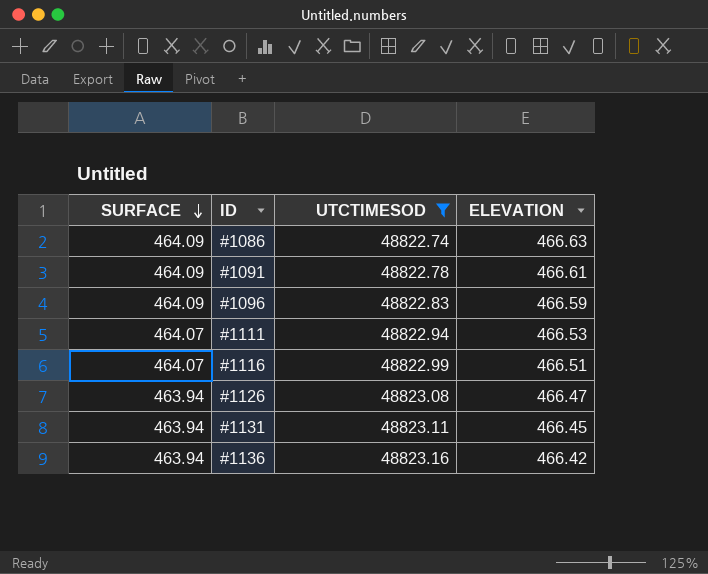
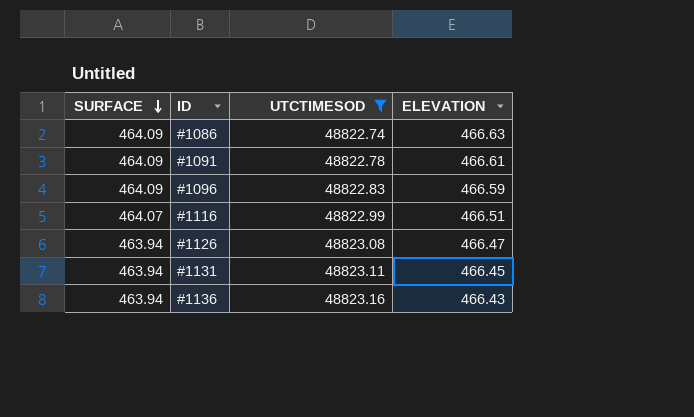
row #1111: 464.07 | 48822.94 | 466.53 -> none
#1136 | ELEVATION: 466.42 -> 466.43

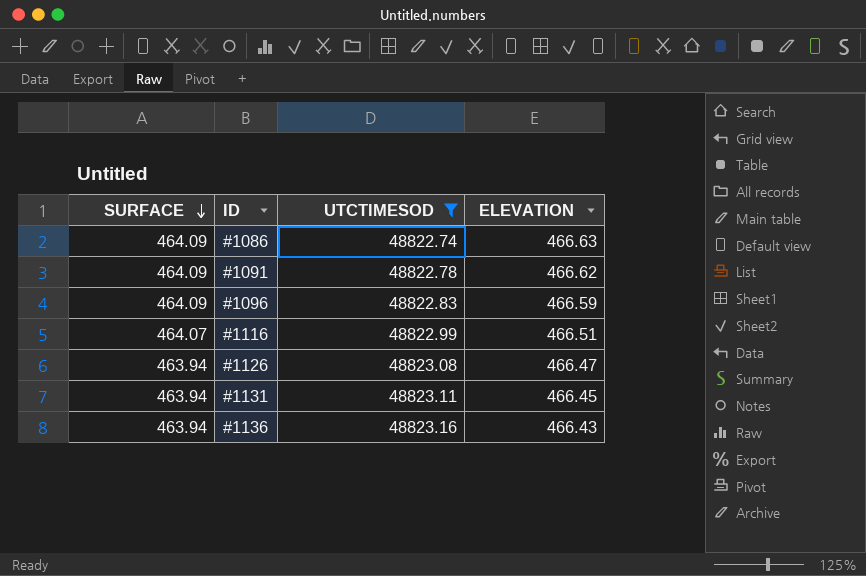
#1091 | ELEVATION: 466.61 -> 466.62

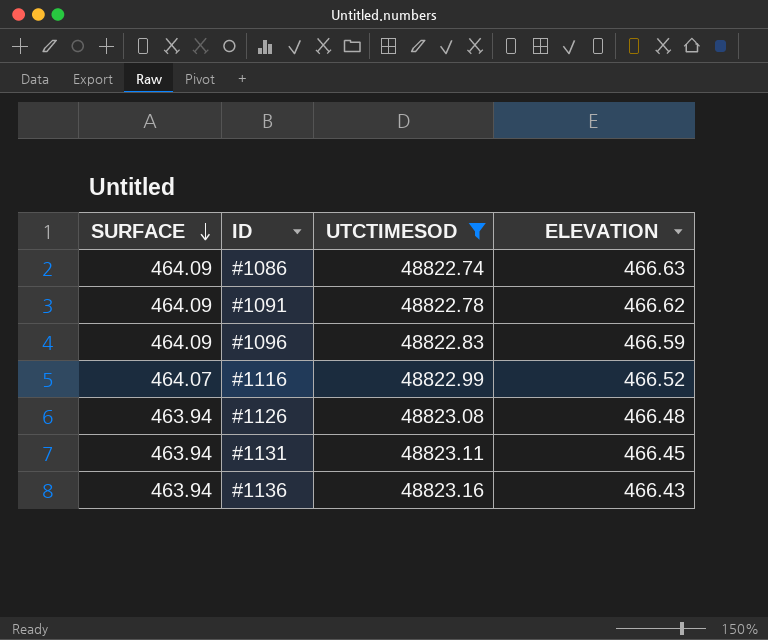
#1116 | ELEVATION: 466.51 -> 466.52
#1126 | ELEVATION: 466.47 -> 466.48

